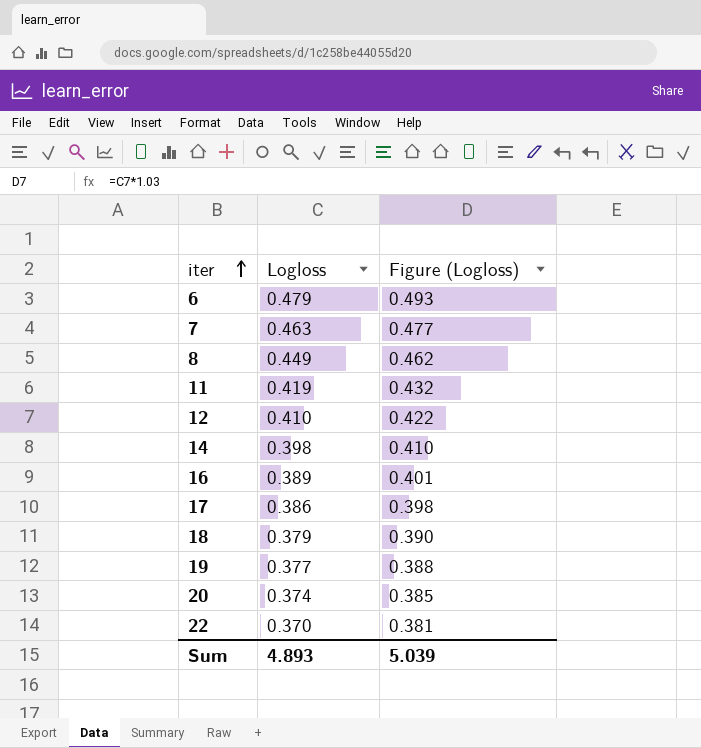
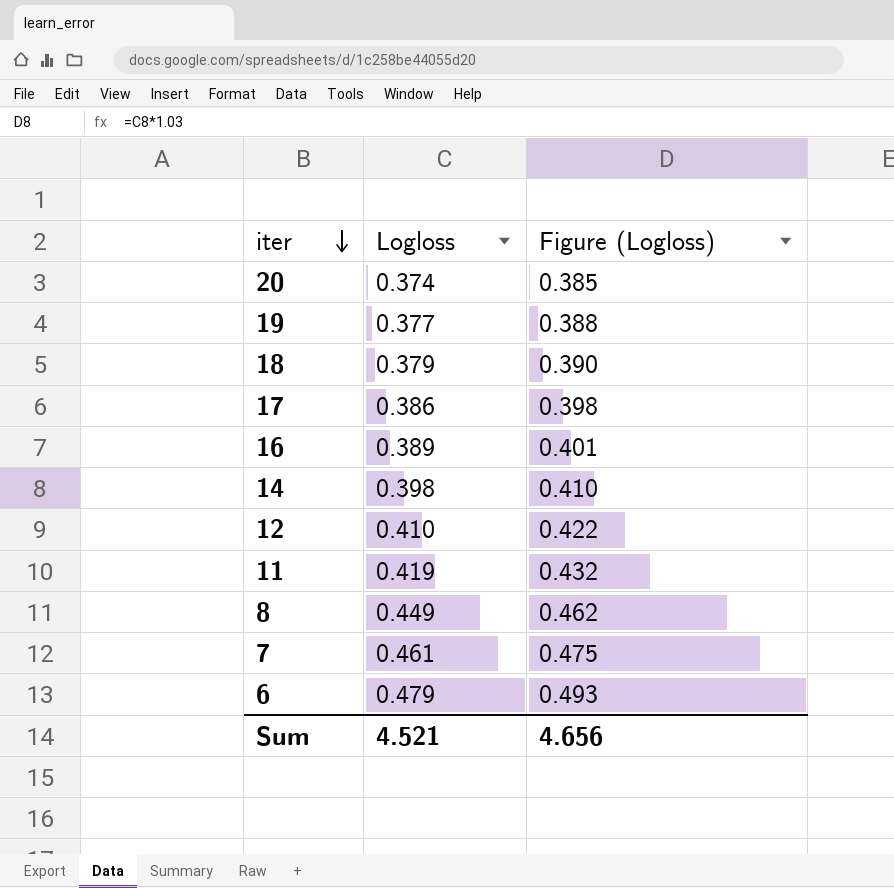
row order: iter ascending -> iter descending
row 22: 0.370 | 0.381 -> none
7 | Logloss: 0.463 -> 0.461
7 | Figure (Logloss): 0.477 -> 0.475
Sum | Logloss: 4.893 -> 4.521
Sum | Figure (Logloss): 5.039 -> 4.656

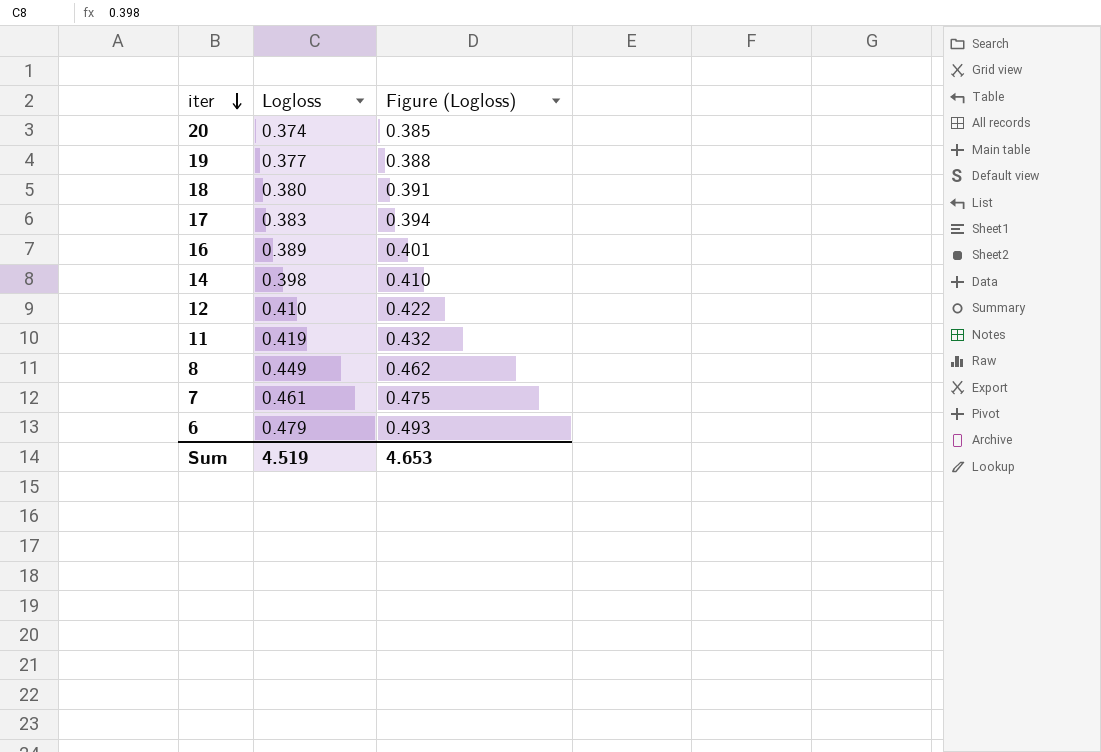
18 | Logloss: 0.379 -> 0.380
18 | Figure (Logloss): 0.390 -> 0.391
17 | Logloss: 0.386 -> 0.383
17 | Figure (Logloss): 0.398 -> 0.394
Sum | Logloss: 4.521 -> 4.519
Sum | Figure (Logloss): 4.656 -> 4.653

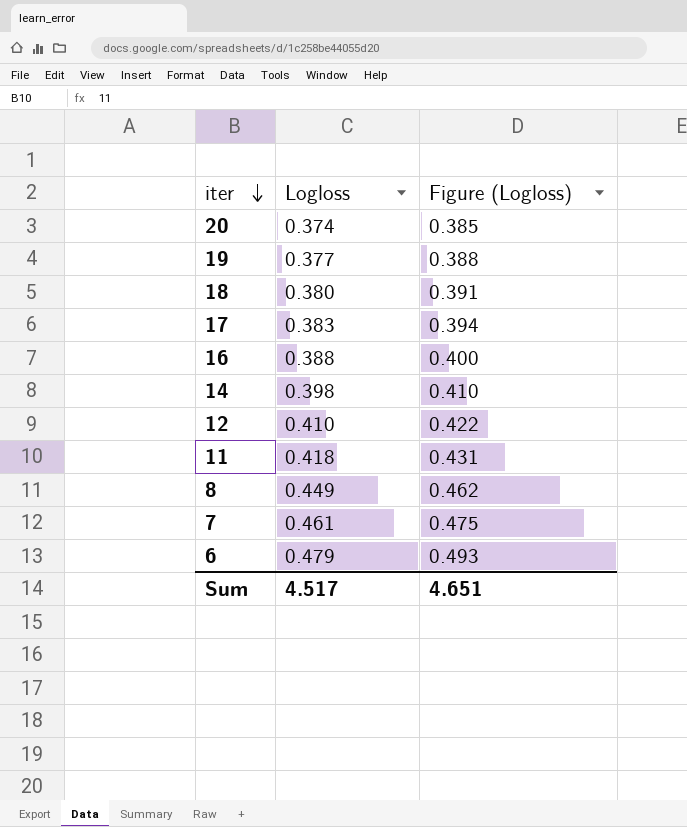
16 | Logloss: 0.389 -> 0.388
16 | Figure (Logloss): 0.401 -> 0.400
11 | Logloss: 0.419 -> 0.418
11 | Figure (Logloss): 0.432 -> 0.431
Sum | Logloss: 4.519 -> 4.517
Sum | Figure (Logloss): 4.653 -> 4.651

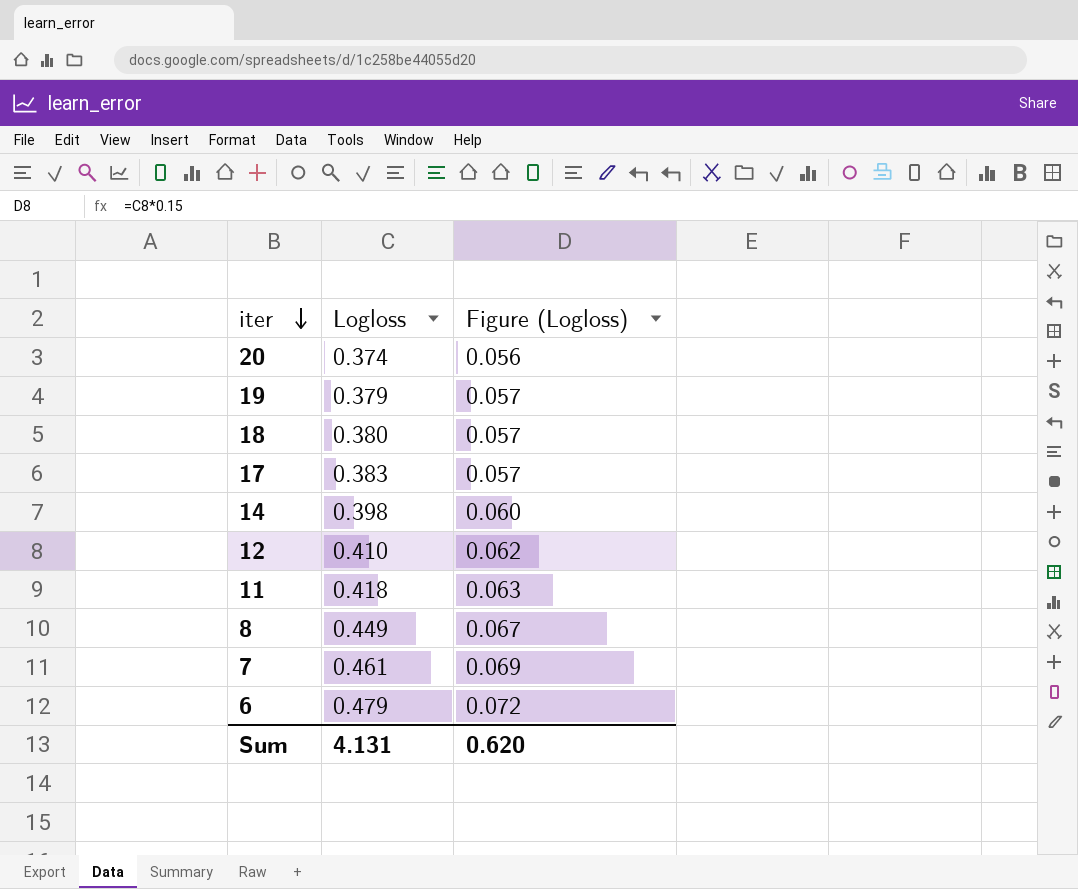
column Figure (Logloss) | formula: [Logloss] * 1.03 -> [Logloss] * 0.15
row 16: 0.388 | 0.400 -> none
19 | Logloss: 0.377 -> 0.379
Sum | Logloss: 4.517 -> 4.131
Sum | Figure (Logloss): 4.651 -> 0.620

